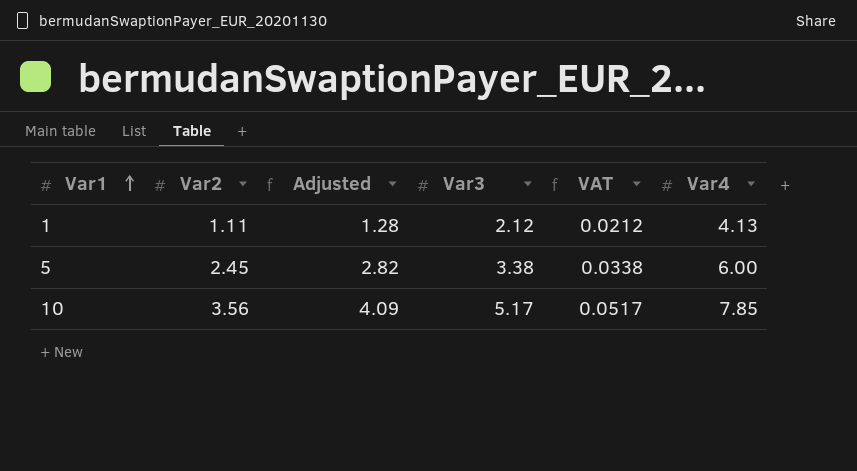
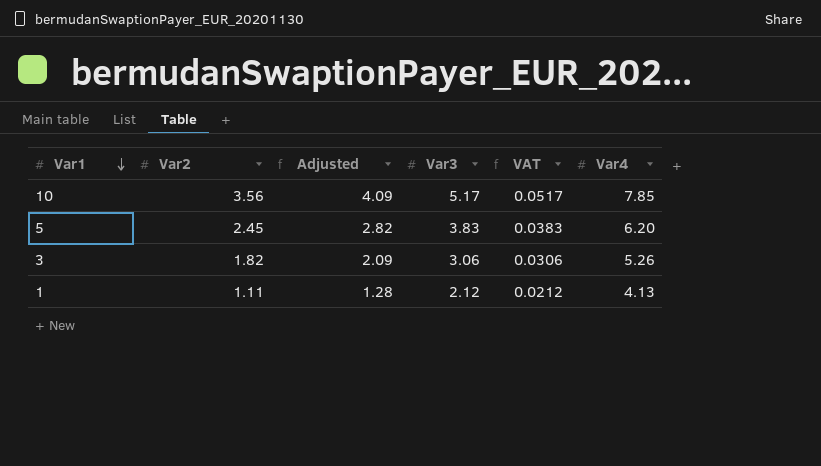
row order: Var1 ascending -> Var1 descending
5 | Var3: 3.38 -> 3.83
5 | VAT: 0.0338 -> 0.0383
5 | Var4: 6.00 -> 6.20
row 3: none -> 1.82 | 2.09 | 3.06 | 0.0306 | 5.26

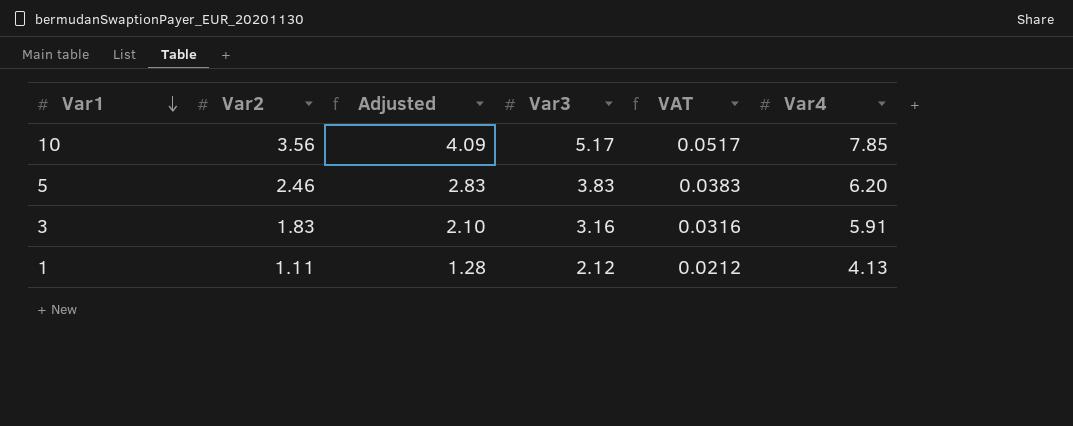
5 | Var2: 2.45 -> 2.46
5 | Adjusted: 2.82 -> 2.83
3 | Var2: 1.82 -> 1.83
3 | Adjusted: 2.09 -> 2.10
3 | Var3: 3.06 -> 3.16
3 | VAT: 0.0306 -> 0.0316
3 | Var4: 5.26 -> 5.91

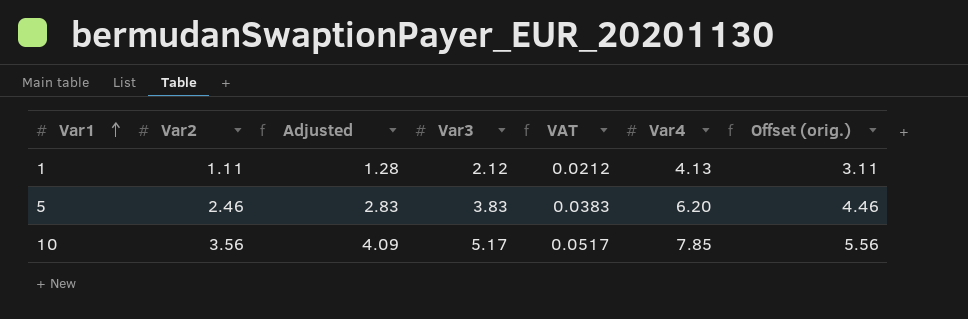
row order: Var1 descending -> Var1 ascending
column Offset (orig.) | formula: none -> [Var2] + 2
row 3: 1.83 | 2.10 | 3.16 | 0.0316 | 5.91 -> none

